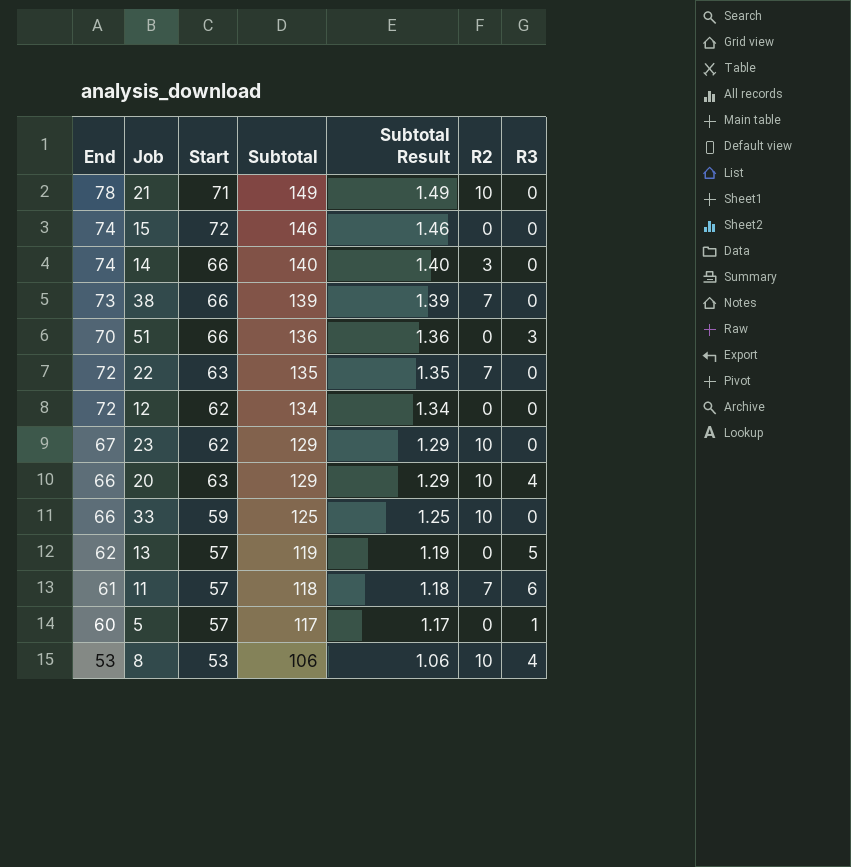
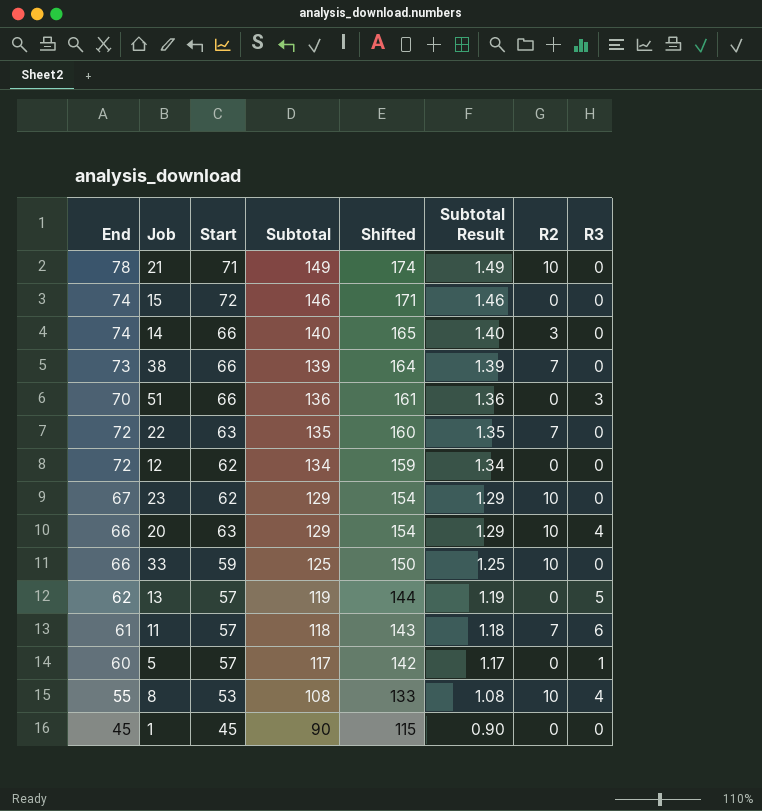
column Shifted | formula: none -> [Subtotal] + 25
8 | End: 53 -> 55
8 | Subtotal: 106 -> 108
8 | Subtotal Result: 1.06 -> 1.08
row 1: none -> 45 | 45 | 90 | 115 | 0.90 | 0 | 0

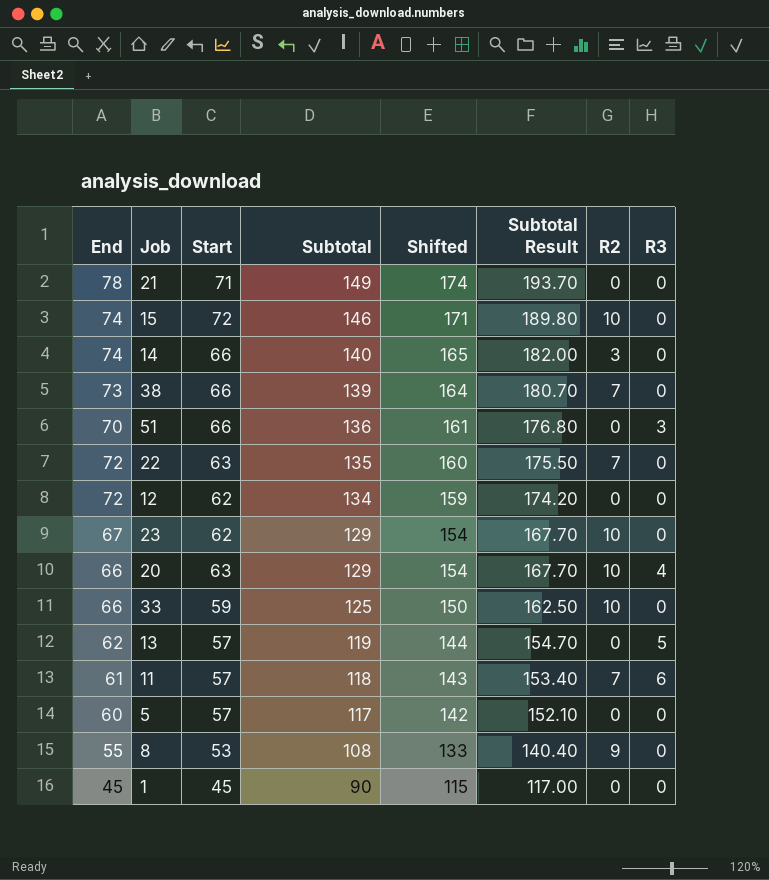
column Subtotal Result | formula: [Subtotal] * 0.01 -> [Subtotal] * 1.3
21 | R2: 10 -> 0
15 | R2: 0 -> 10
5 | R3: 1 -> 0
8 | R2: 10 -> 9
8 | R3: 4 -> 0

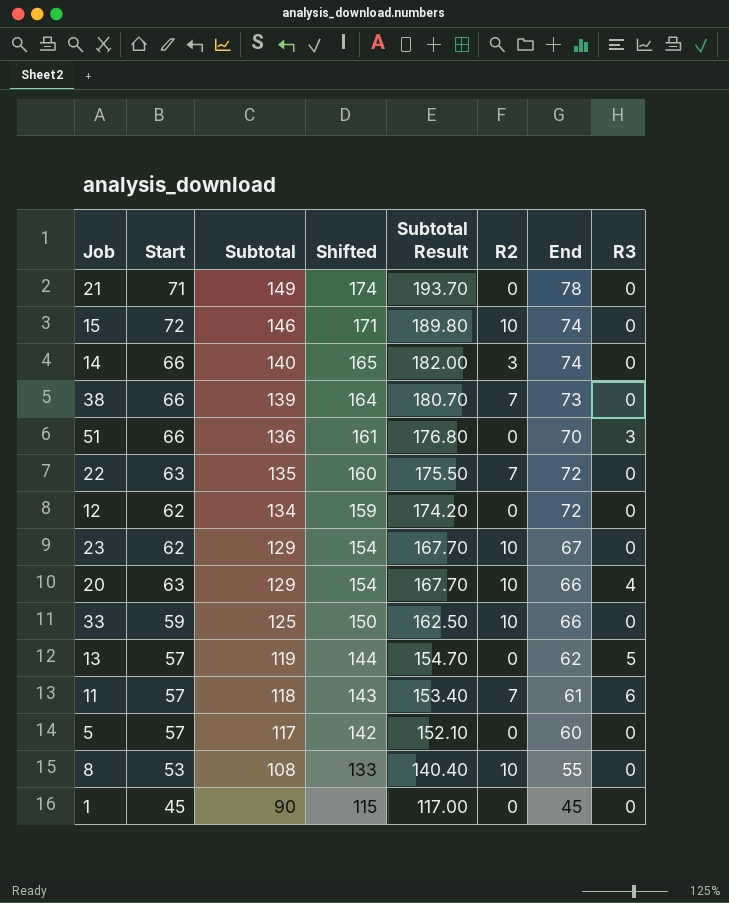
column End | position: 1 -> 7
8 | R2: 9 -> 10

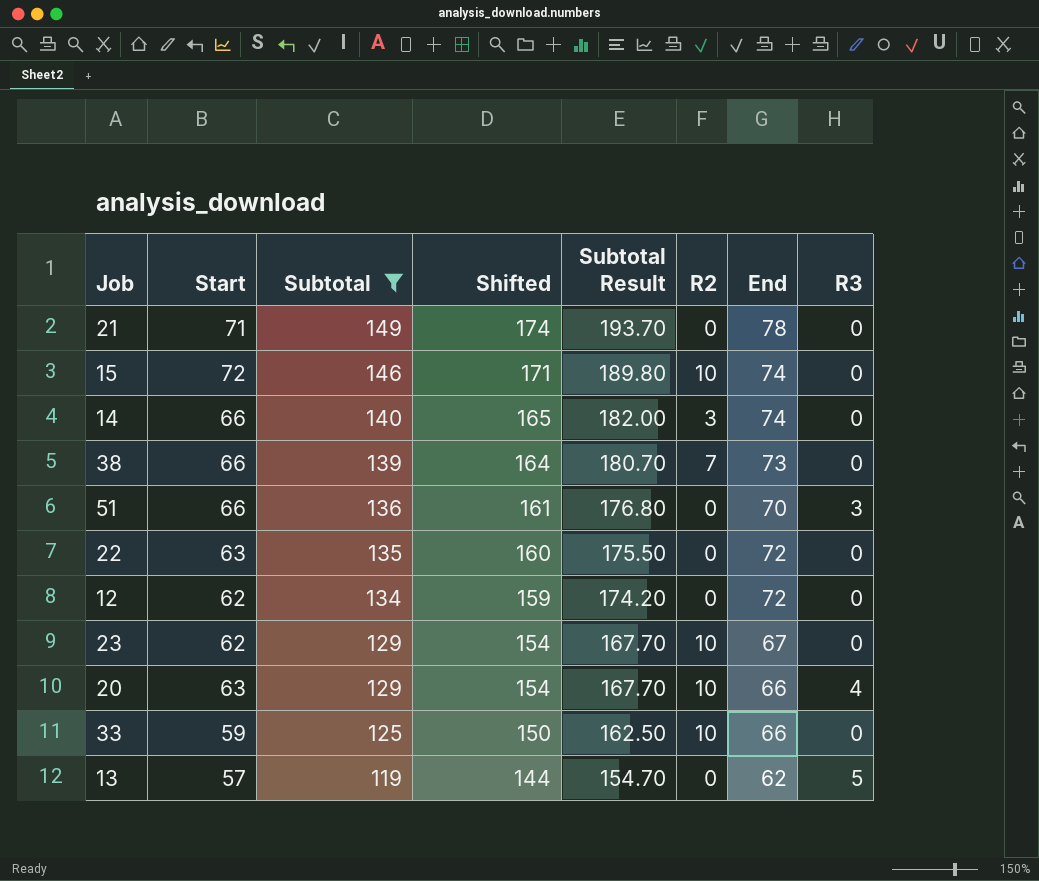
filter: none -> Subtotal >= 119
22 | R2: 7 -> 0

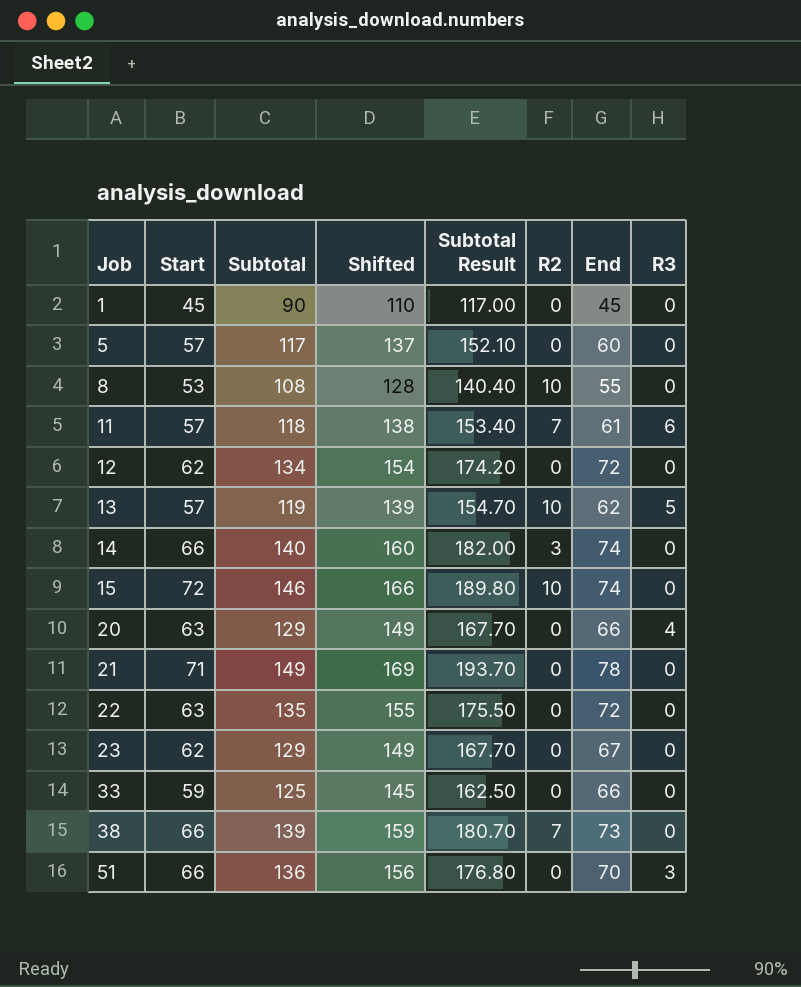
filter: Subtotal >= 119 -> none
row order: Subtotal descending -> Job ascending
column Shifted | formula: [Subtotal] + 25 -> [Subtotal] + 20
13 | R2: 0 -> 10
20 | R2: 10 -> 0
23 | R2: 10 -> 0
33 | R2: 10 -> 0

